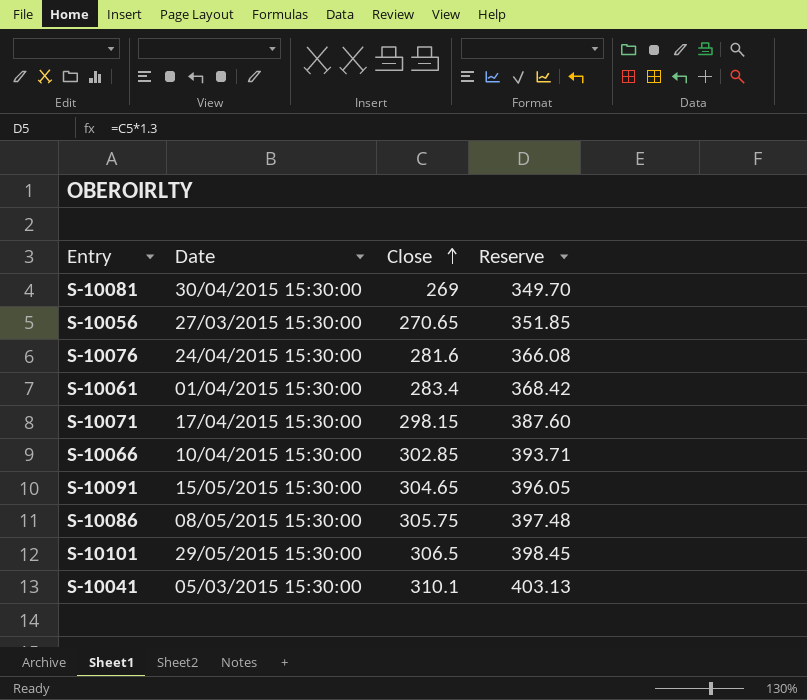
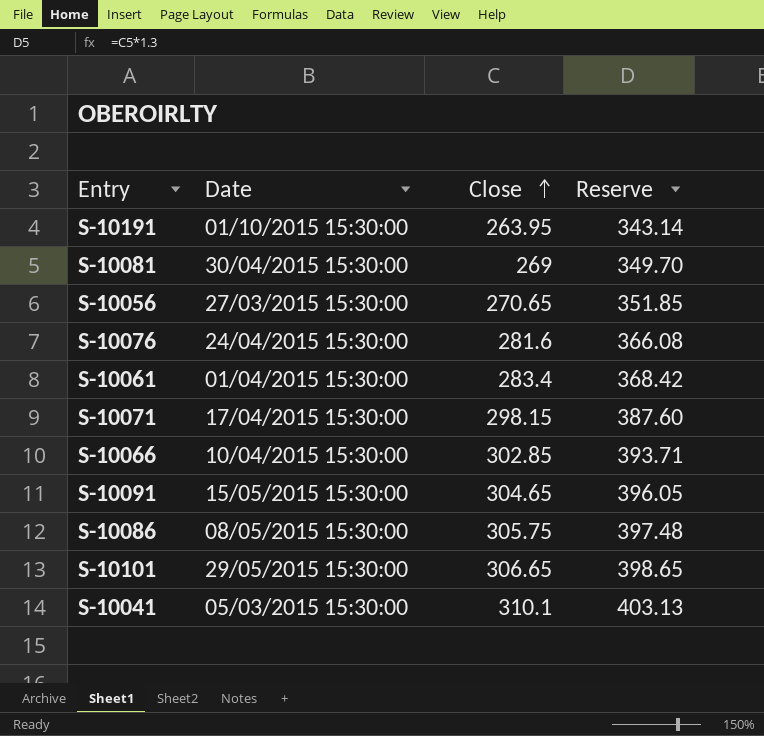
row S-10191: none -> 01/10/2015 15:30:00 | 263.95 | 343.14
S-10101 | Close: 306.5 -> 306.65
S-10101 | Reserve: 398.45 -> 398.65

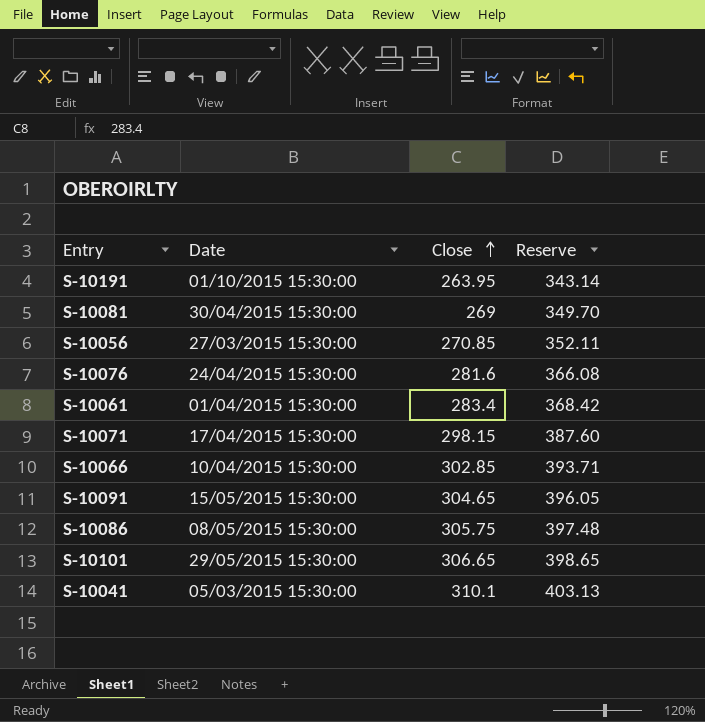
S-10056 | Close: 270.65 -> 270.85
S-10056 | Reserve: 351.85 -> 352.11

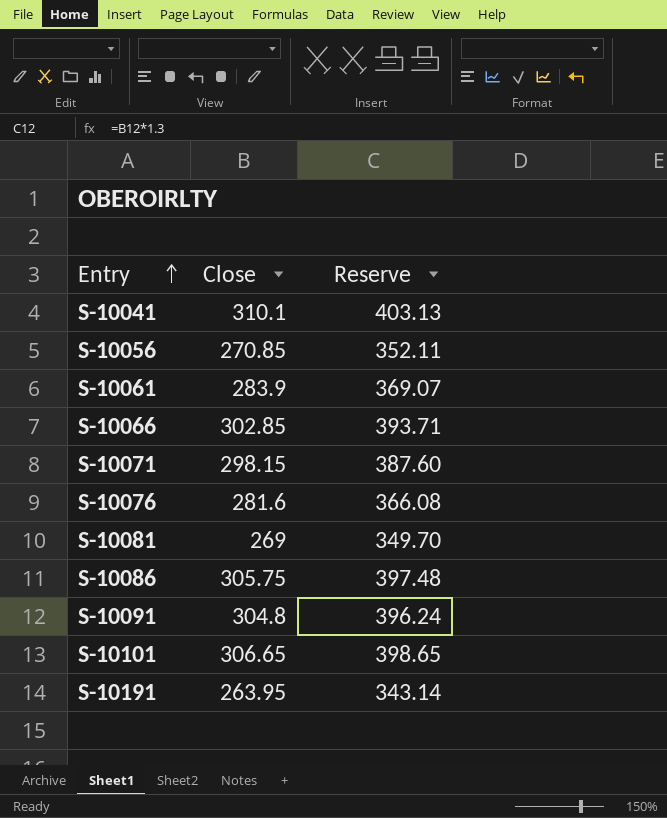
row order: Close ascending -> Entry ascending
column Date | position: 2 -> none
S-10061 | Close: 283.4 -> 283.9
S-10061 | Reserve: 368.42 -> 369.07
S-10091 | Close: 304.65 -> 304.8
S-10091 | Reserve: 396.05 -> 396.24

